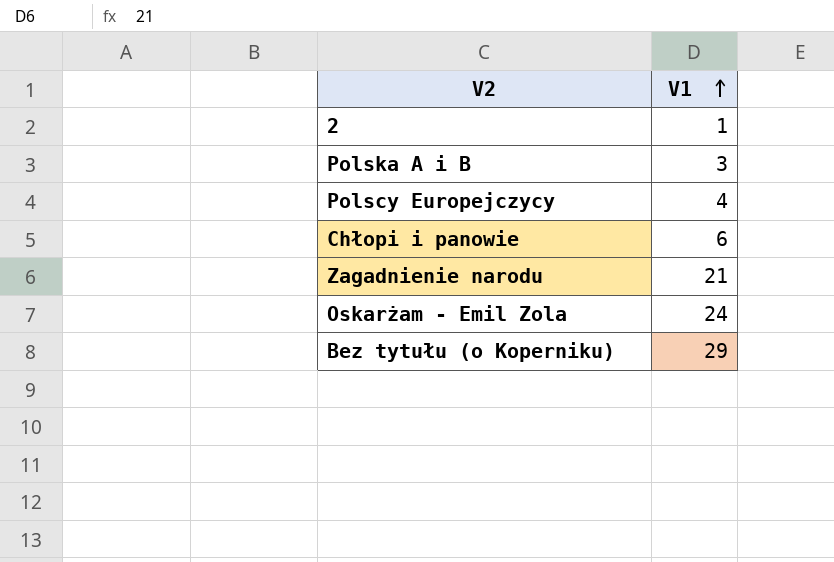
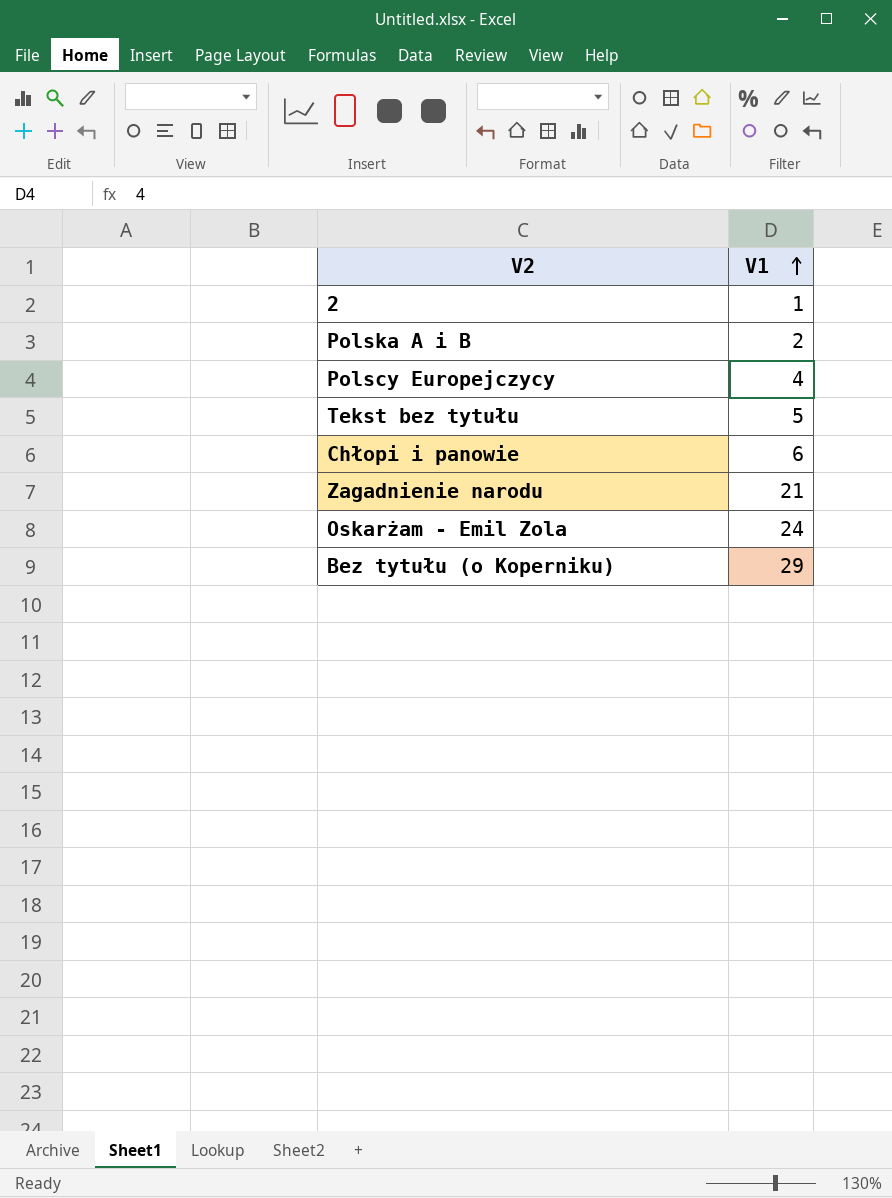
Polska A i B | V1: 3 -> 2
row Tekst bez tytułu: none -> 5

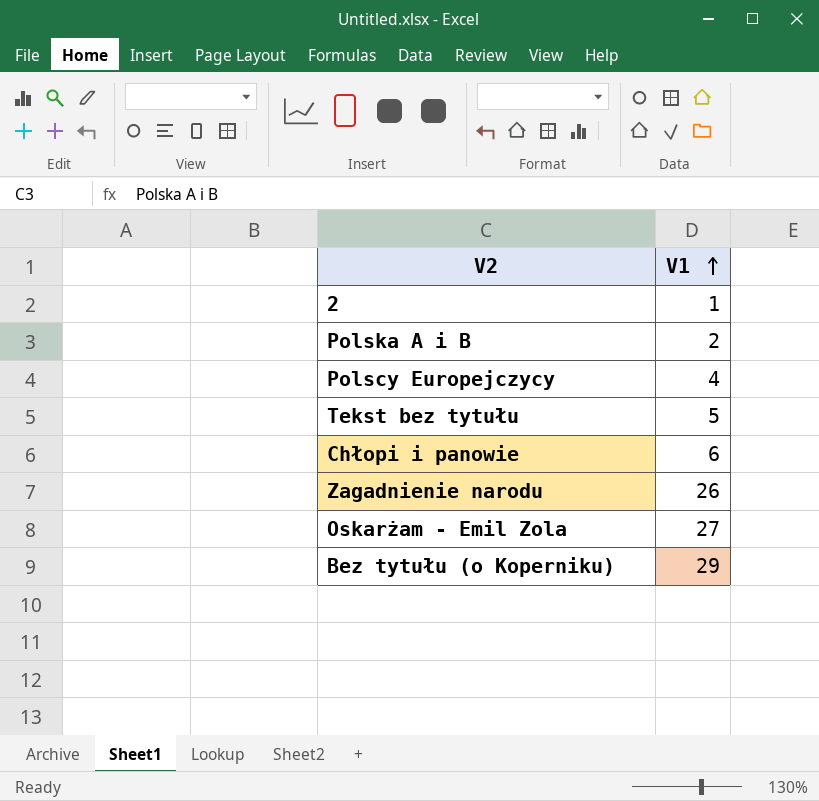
Zagadnienie narodu | V1: 21 -> 26
Oskarżam - Emil Zola | V1: 24 -> 27

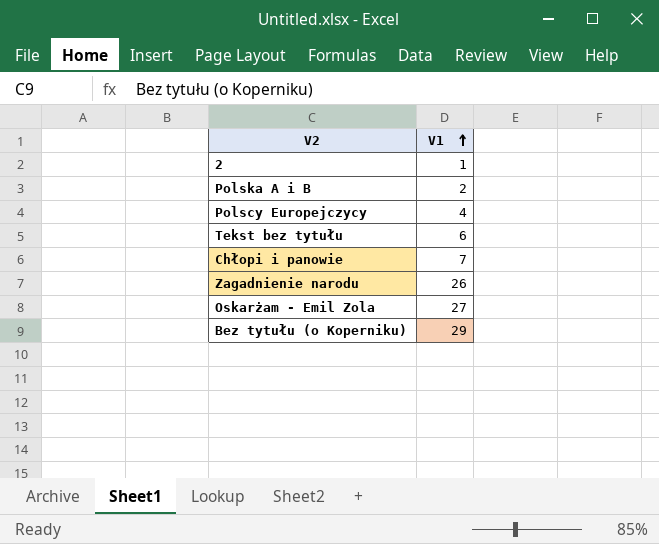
Tekst bez tytułu | V1: 5 -> 6
Chłopi i panowie | V1: 6 -> 7

